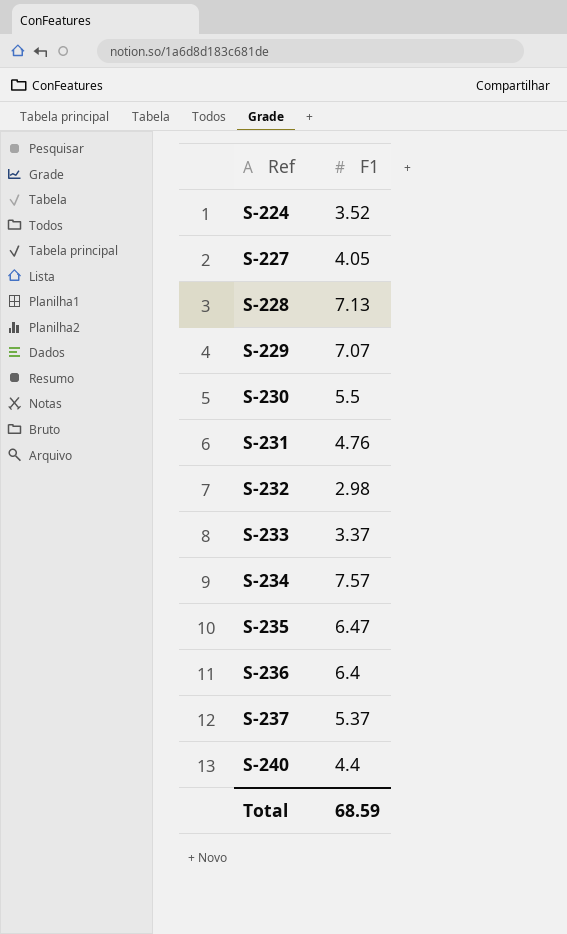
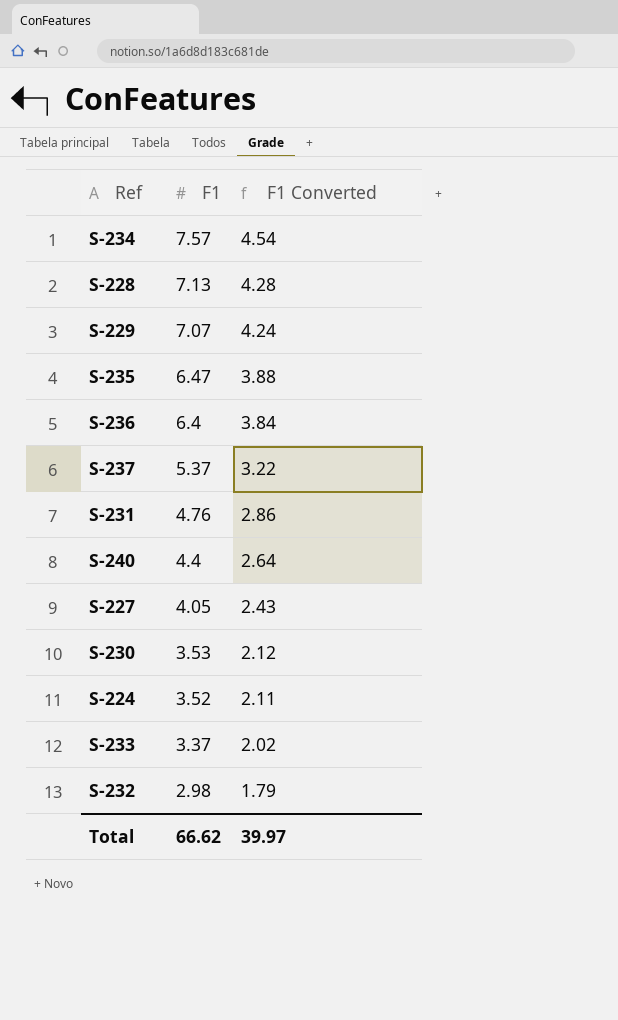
row order: Ref ascending -> F1 descending
column F1 Converted | formula: none -> [F1] * 0.6
S-230 | F1: 5.5 -> 3.53
Total | F1: 68.59 -> 66.62

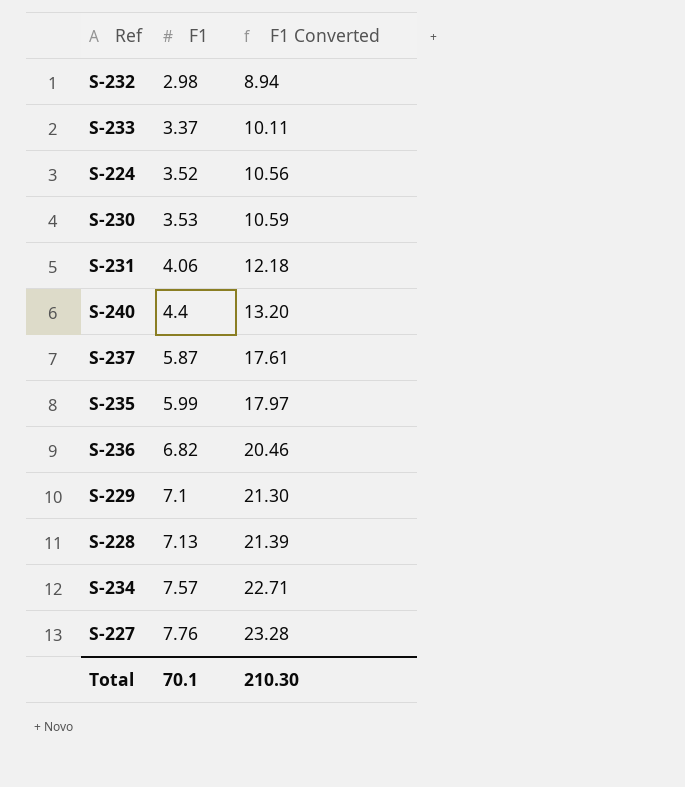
row order: F1 descending -> F1 ascending
column F1 Converted | formula: [F1] * 0.6 -> [F1] * 3
S-231 | F1: 4.76 -> 4.06
S-237 | F1: 5.37 -> 5.87
S-235 | F1: 6.47 -> 5.99
S-236 | F1: 6.4 -> 6.82
S-229 | F1: 7.07 -> 7.1
S-227 | F1: 4.05 -> 7.76
Total | F1: 66.62 -> 70.1
Total | F1 Converted: 39.97 -> 210.30

